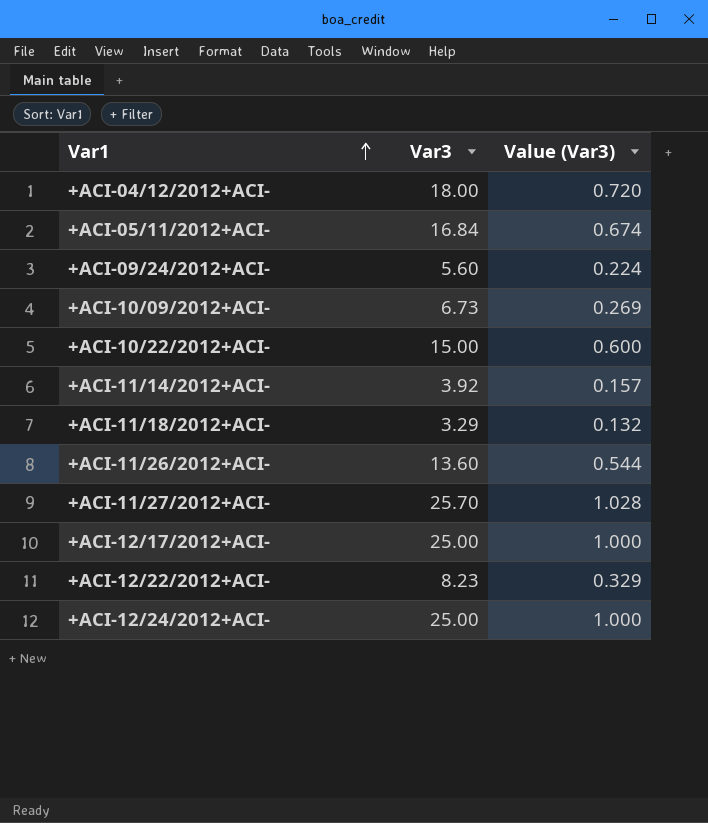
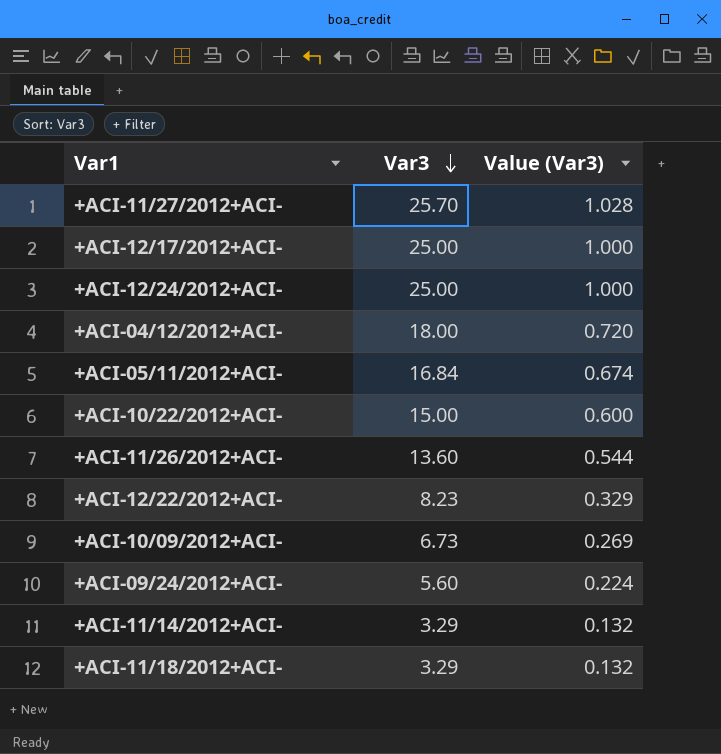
row order: Var1 ascending -> Var3 descending
+ACI-11/14/2012+ACI- | Var3: 3.92 -> 3.29
+ACI-11/14/2012+ACI- | Value (Var3): 0.157 -> 0.132

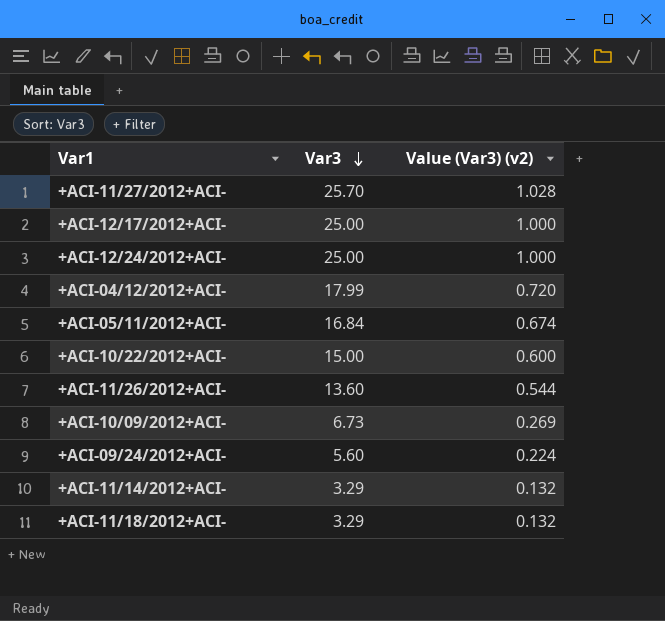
column name: Value (Var3) -> Value (Var3) (v2)
row +ACI-12/22/2012+ACI-: 8.23 | 0.329 -> none
+ACI-04/12/2012+ACI- | Var3: 18.00 -> 17.99

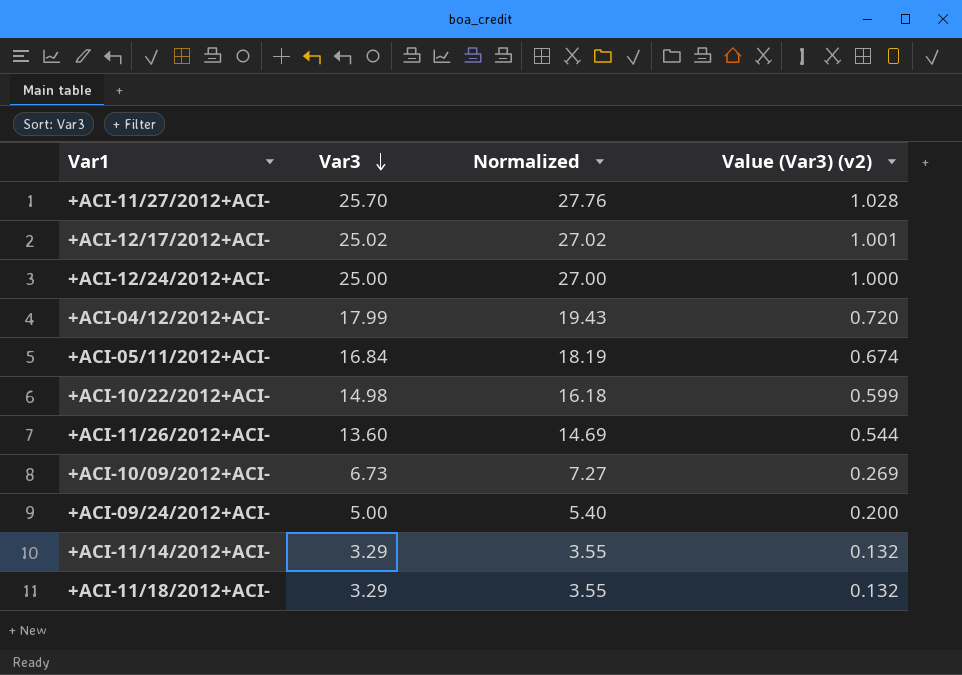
column Normalized | formula: none -> [Var3] * 1.08
+ACI-12/17/2012+ACI- | Var3: 25.00 -> 25.02
+ACI-12/17/2012+ACI- | Value (Var3) (v2): 1.000 -> 1.001
+ACI-10/22/2012+ACI- | Var3: 15.00 -> 14.98
+ACI-10/22/2012+ACI- | Value (Var3) (v2): 0.600 -> 0.599
+ACI-09/24/2012+ACI- | Var3: 5.60 -> 5.00
+ACI-09/24/2012+ACI- | Value (Var3) (v2): 0.224 -> 0.200

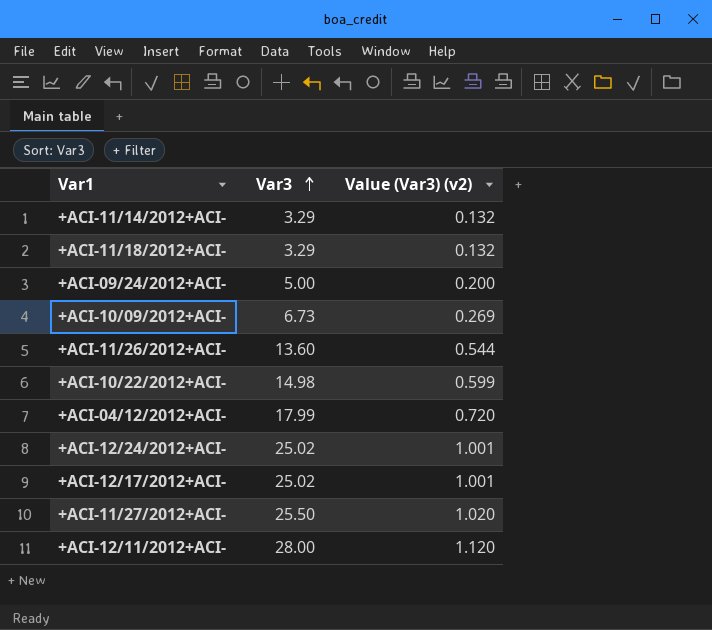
row order: Var3 descending -> Var3 ascending
column Normalized | formula: [Var3] * 1.08 -> none
row +ACI-05/11/2012+ACI-: 16.84 | 18.19 | 0.674 -> none
+ACI-12/24/2012+ACI- | Var3: 25.00 -> 25.02
+ACI-12/24/2012+ACI- | Value (Var3) (v2): 1.000 -> 1.001
+ACI-11/27/2012+ACI- | Var3: 25.70 -> 25.50
+ACI-11/27/2012+ACI- | Value (Var3) (v2): 1.028 -> 1.020
row +ACI-12/11/2012+ACI-: none -> 28.00 | 1.120

